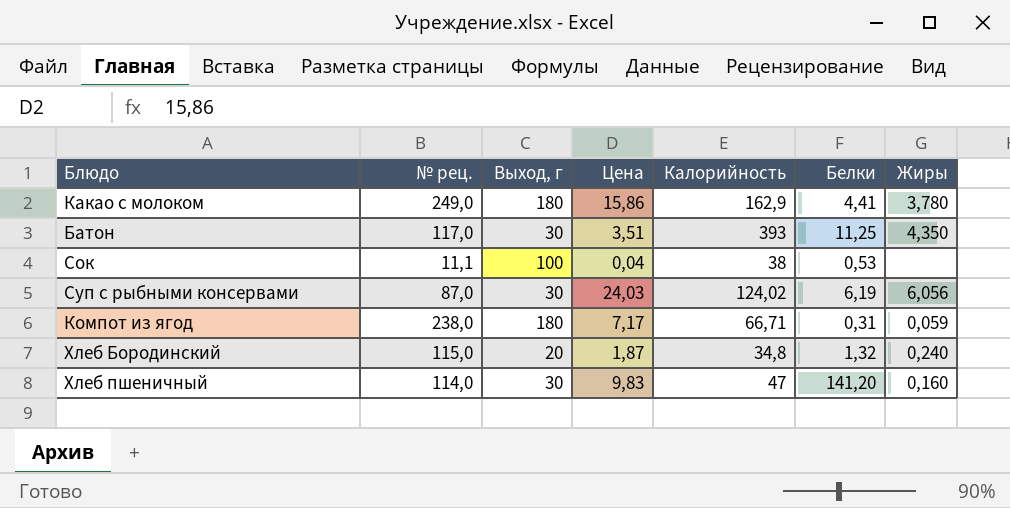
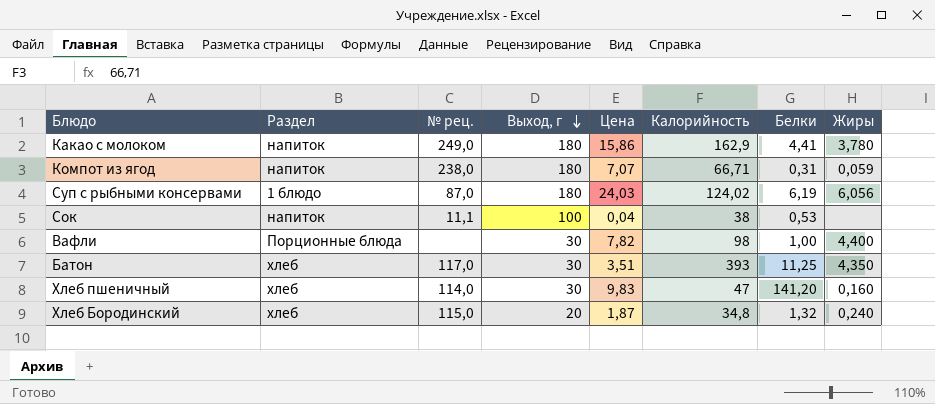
row order: none -> Выход, г descending
column Раздел | position: none -> 2
Компот из ягод | Цена: 7,17 -> 7,07
Суп с рыбными консервами | Выход, г: 30 -> 180
row Вафли: none -> Порционные блюда | none | 30 | 7,82 | 98 | 1,00 | 4,400

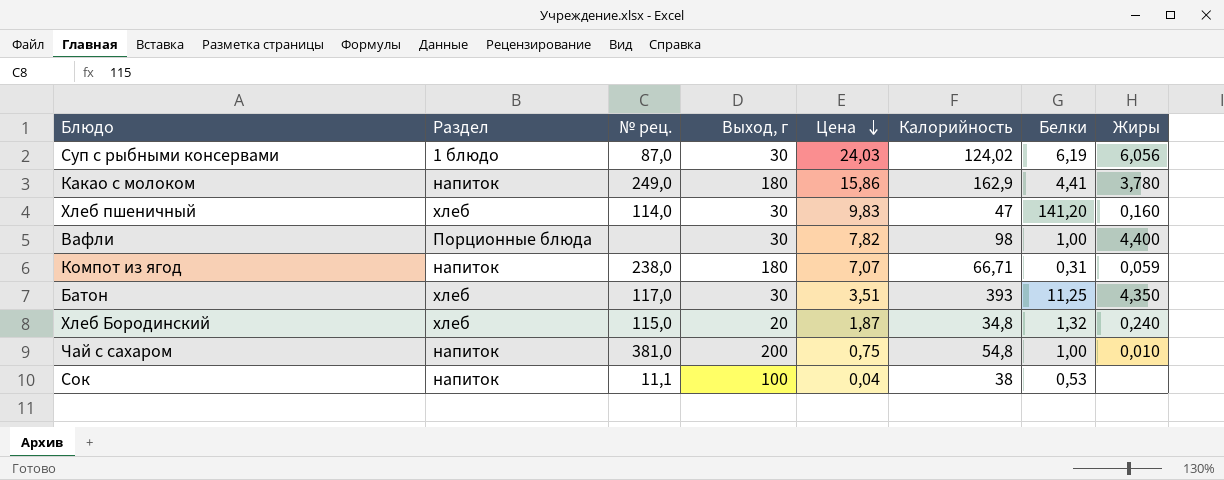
row order: Выход, г descending -> Цена descending
Суп с рыбными консервами | Выход, г: 180 -> 30
row Чай с сахаром: none -> напиток | 381,0 | 200 | 0,75 | 54,8 | 1,00 | 0,010

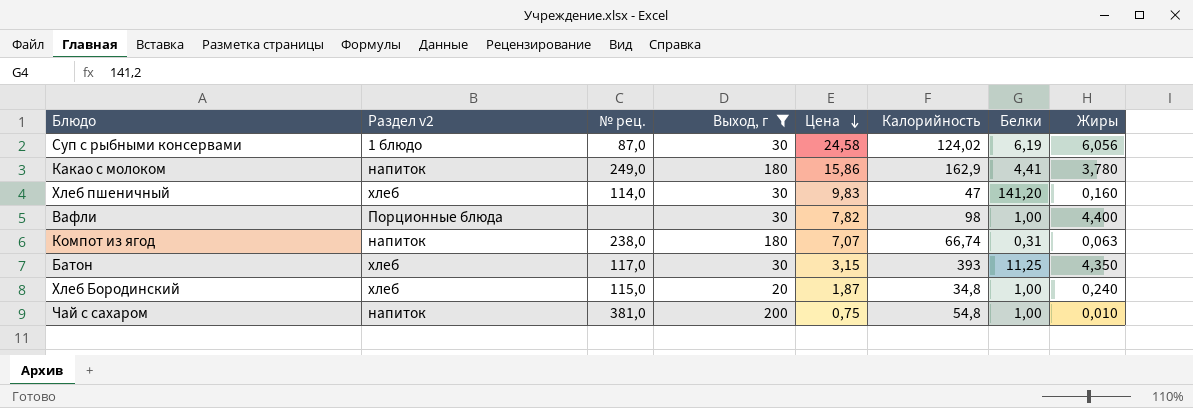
filter: none -> Выход, г != 100
column name: Раздел -> Раздел v2
Суп с рыбными консервами | Цена: 24,03 -> 24,58
Компот из ягод | Калорийность: 66,71 -> 66,74
Компот из ягод | Жиры: 0,059 -> 0,063
Батон | Цена: 3,51 -> 3,15
Хлеб Бородинский | Белки: 1,32 -> 1,00

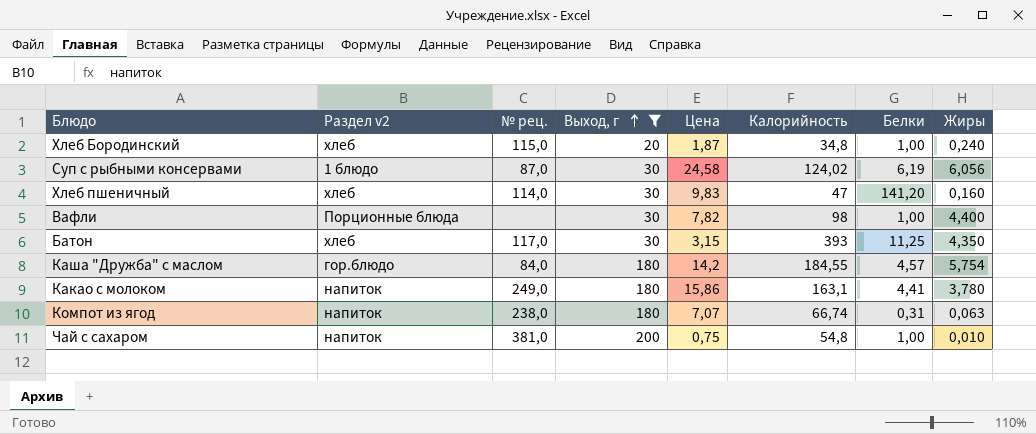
row order: Цена descending -> Выход, г ascending
row Каша "Дружба" с маслом: none -> гор.блюдо | 84,0 | 180 | 14,2 | 184,55 | 4,57 | 5,754
Какао с молоком | Калорийность: 162,9 -> 163,1

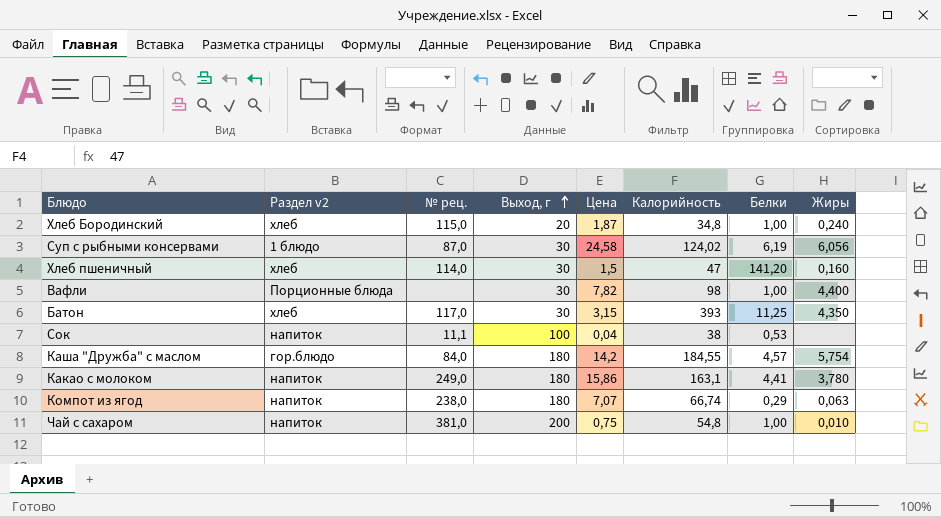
filter: Выход, г != 100 -> none
Хлеб пшеничный | Цена: 9,83 -> 1,5
Компот из ягод | Белки: 0,31 -> 0,29

